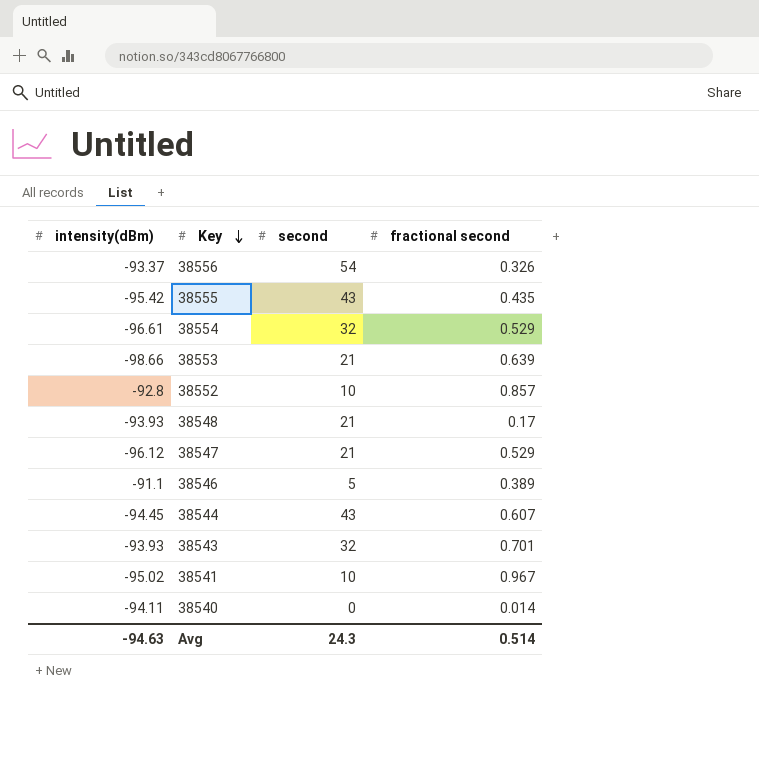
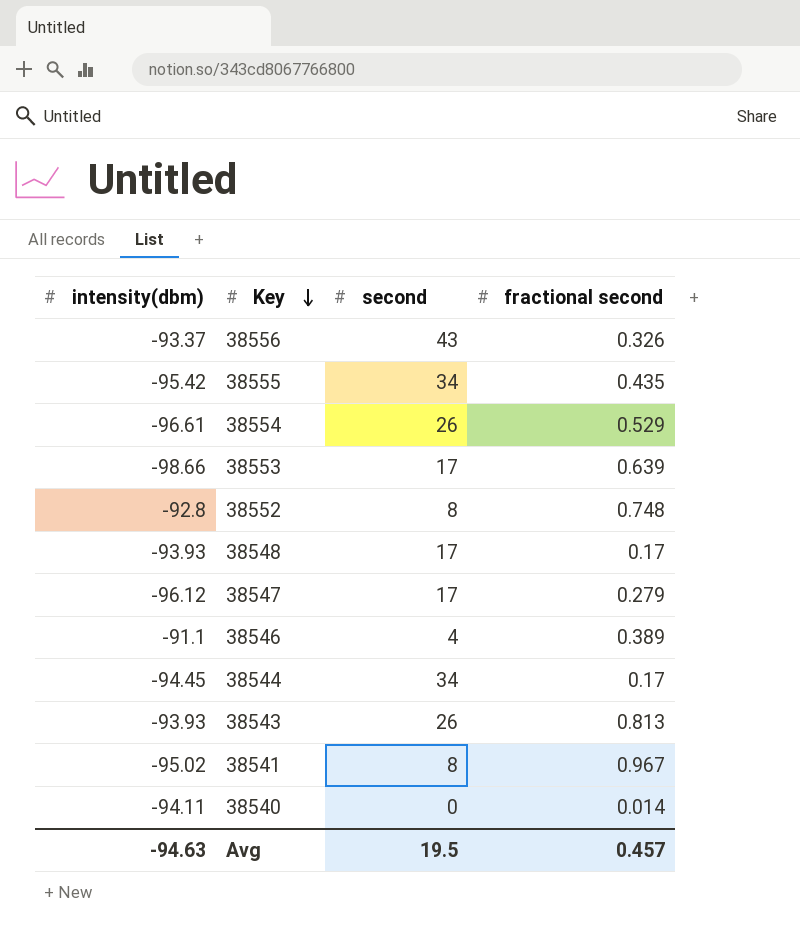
column name: intensity(dBm) -> intensity(dbm)
38556 | second: 54 -> 43
38555 | second: 43 -> 34
38554 | second: 32 -> 26
38553 | second: 21 -> 17
38552 | second: 10 -> 8
38552 | fractional second: 0.857 -> 0.748
38548 | second: 21 -> 17
38547 | second: 21 -> 17
38547 | fractional second: 0.529 -> 0.279
38546 | second: 5 -> 4
38544 | second: 43 -> 34
38544 | fractional second: 0.607 -> 0.17
38543 | second: 32 -> 26
38543 | fractional second: 0.701 -> 0.813
38541 | second: 10 -> 8
Avg | second: 24.3 -> 19.5
Avg | fractional second: 0.514 -> 0.457

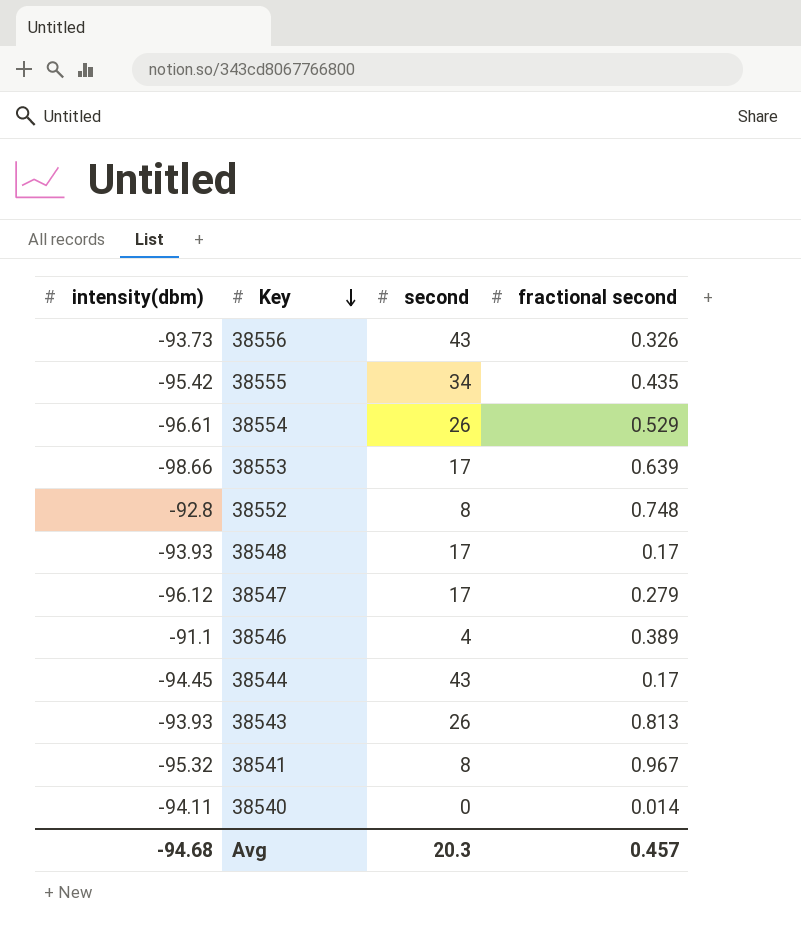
38556 | intensity(dbm): -93.37 -> -93.73
38544 | second: 34 -> 43
38541 | intensity(dbm): -95.02 -> -95.32
Avg | intensity(dbm): -94.63 -> -94.68
Avg | second: 19.5 -> 20.3

